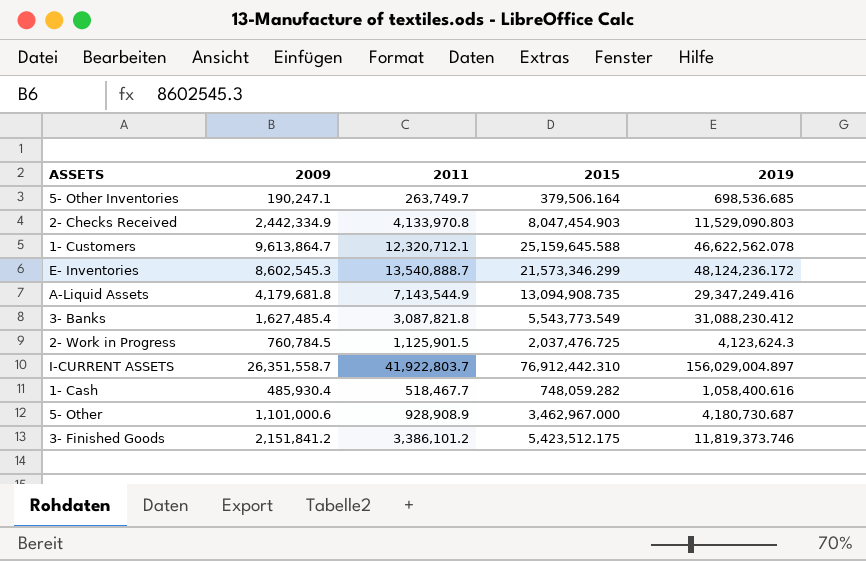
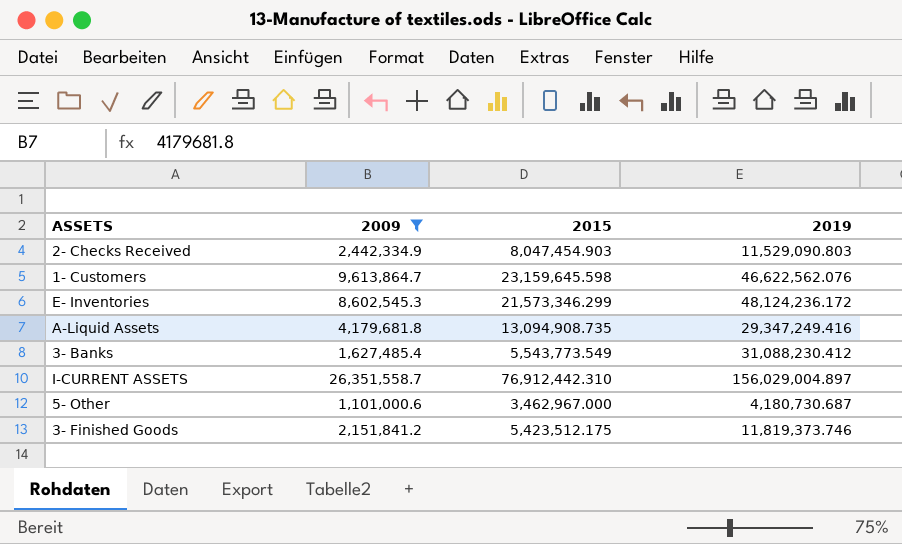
filter: none -> 2009 >= 1,101,000.6
column 2011 | position: 3 -> none
1- Customers | 2015: 25,159,645.588 -> 23,159,645.598
1- Customers | 2019: 46,622,562.078 -> 46,622,562.076

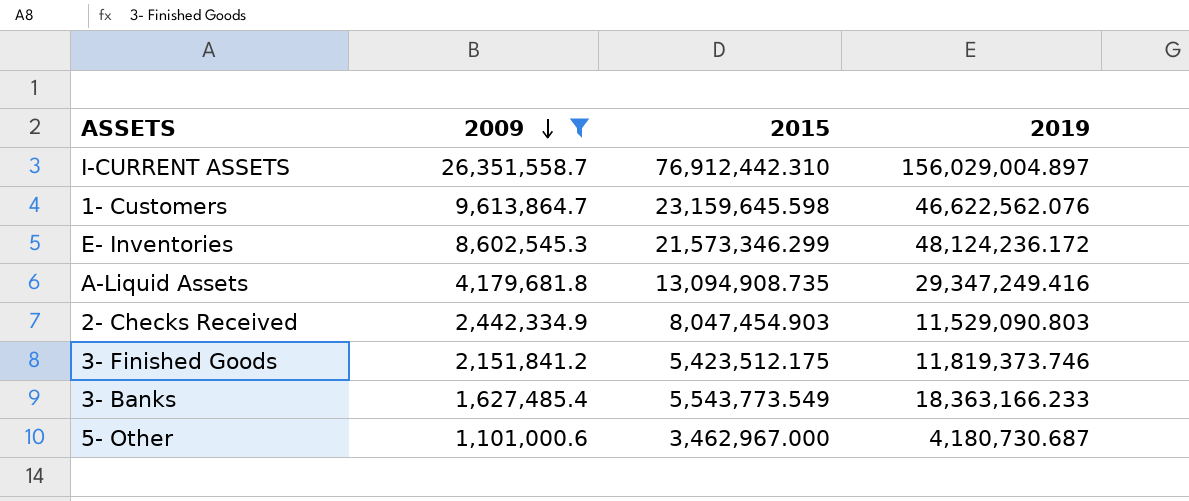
row order: none -> 2009 descending
3- Banks | 2019: 31,088,230.412 -> 18,363,166.233

